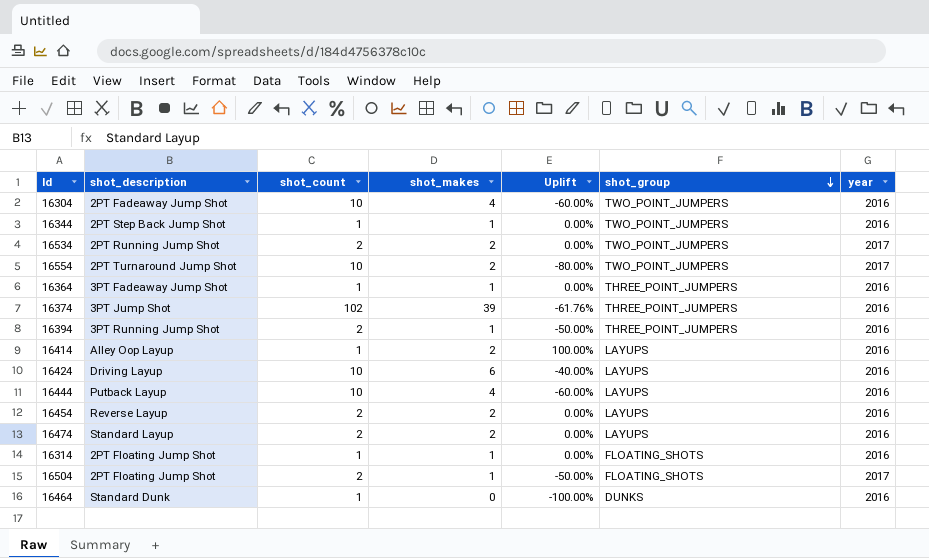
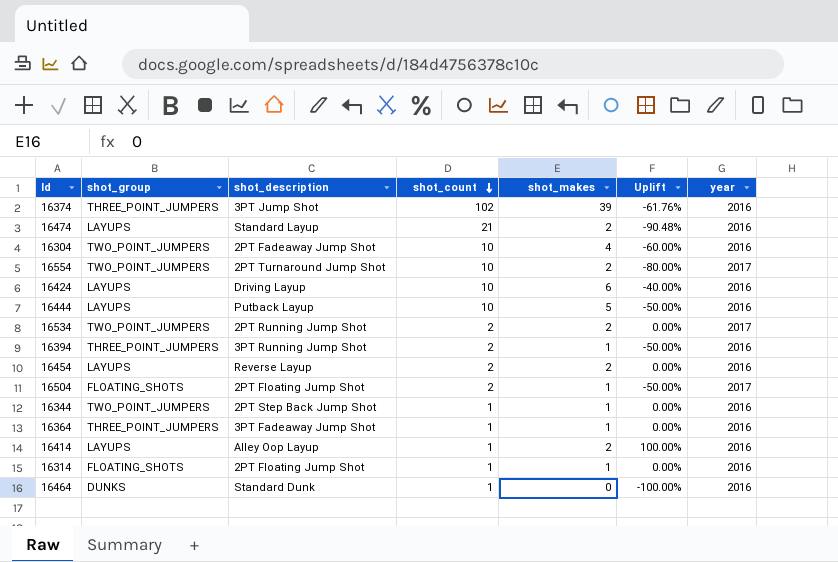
row order: shot_group descending -> shot_count descending
column shot_group | position: 6 -> 2
16474 | shot_count: 2 -> 21
16474 | Uplift: 0.00% -> -90.48%
16444 | shot_makes: 4 -> 5
16444 | Uplift: -60.00% -> -50.00%

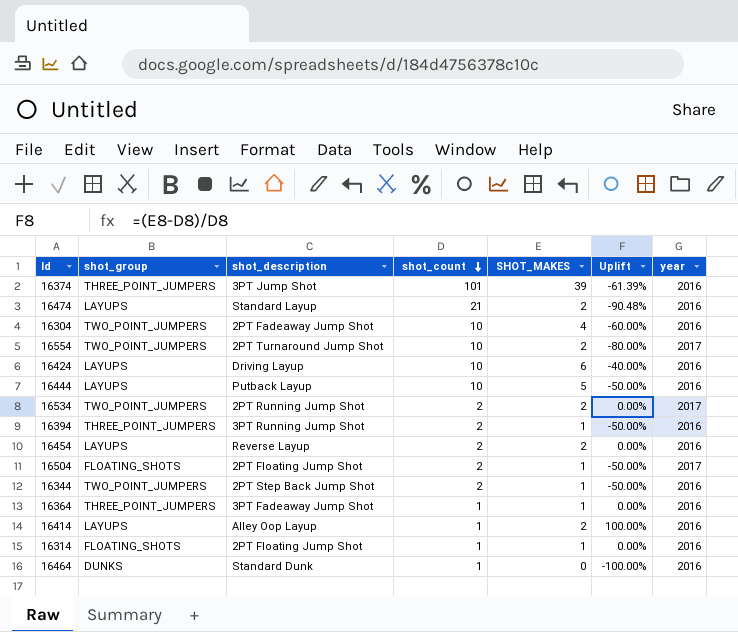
column name: shot_makes -> SHOT_MAKES
16374 | shot_count: 102 -> 101
16374 | Uplift: -61.76% -> -61.39%
16344 | shot_count: 1 -> 2
16344 | Uplift: 0.00% -> -50.00%

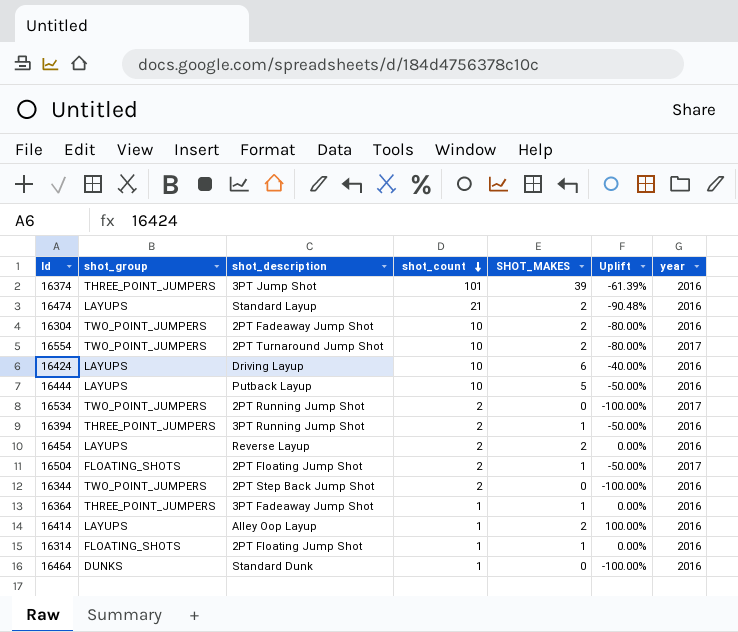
16304 | SHOT_MAKES: 4 -> 2
16304 | Uplift: -60.00% -> -80.00%
16534 | SHOT_MAKES: 2 -> 0
16534 | Uplift: 0.00% -> -100.00%
16344 | SHOT_MAKES: 1 -> 0
16344 | Uplift: -50.00% -> -100.00%

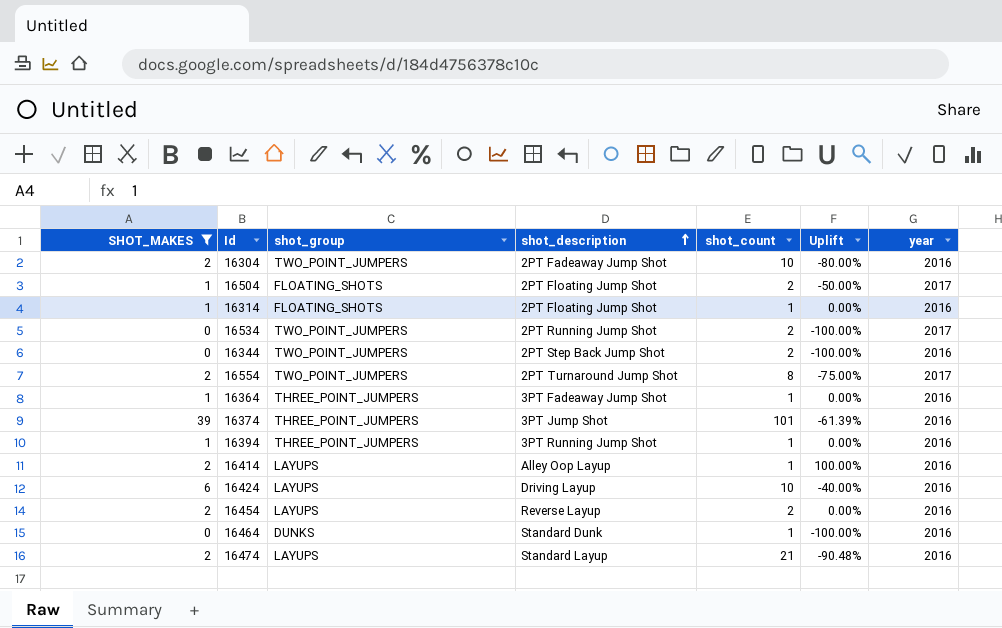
filter: none -> SHOT_MAKES != 5
row order: shot_count descending -> shot_description ascending
column SHOT_MAKES | position: 5 -> 1
16554 | shot_count: 10 -> 8
16554 | Uplift: -80.00% -> -75.00%
16394 | shot_count: 2 -> 1
16394 | Uplift: -50.00% -> 0.00%

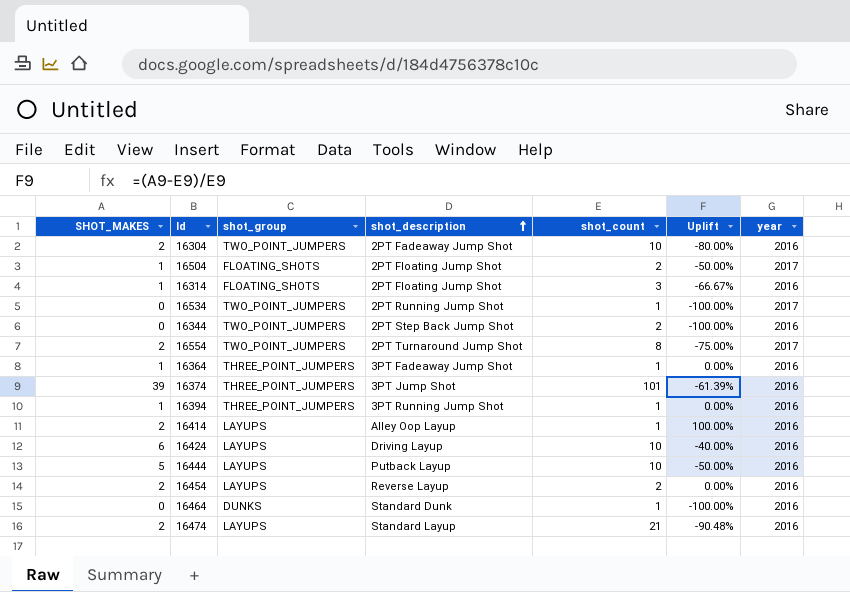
filter: SHOT_MAKES != 5 -> none
16314 | shot_count: 1 -> 3
16314 | Uplift: 0.00% -> -66.67%
16534 | shot_count: 2 -> 1

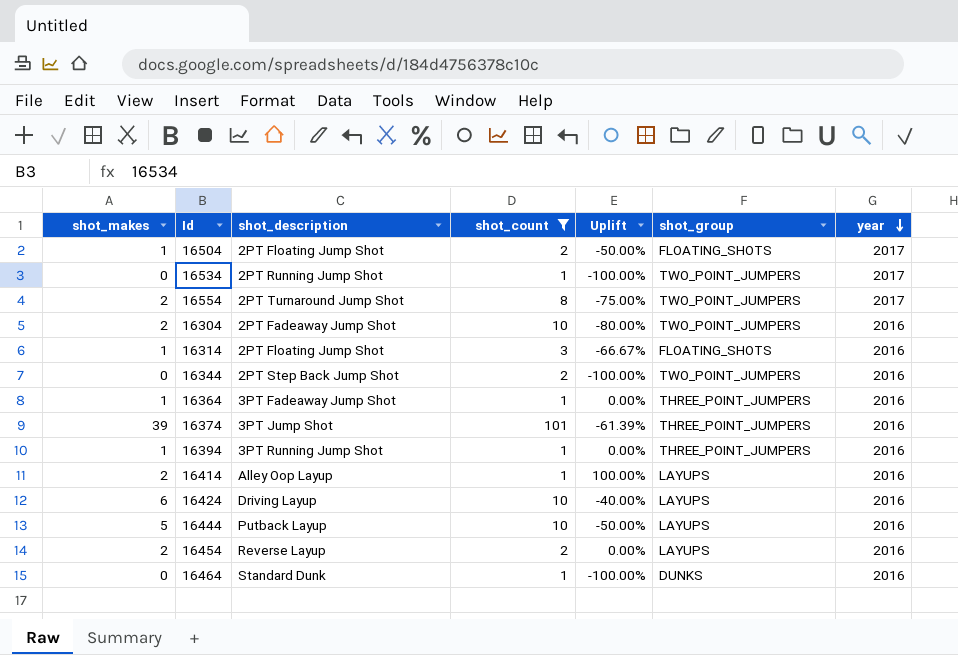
filter: none -> shot_count != 21
row order: shot_description ascending -> year descending
column name: SHOT_MAKES -> shot_makes
column shot_group | position: 3 -> 6

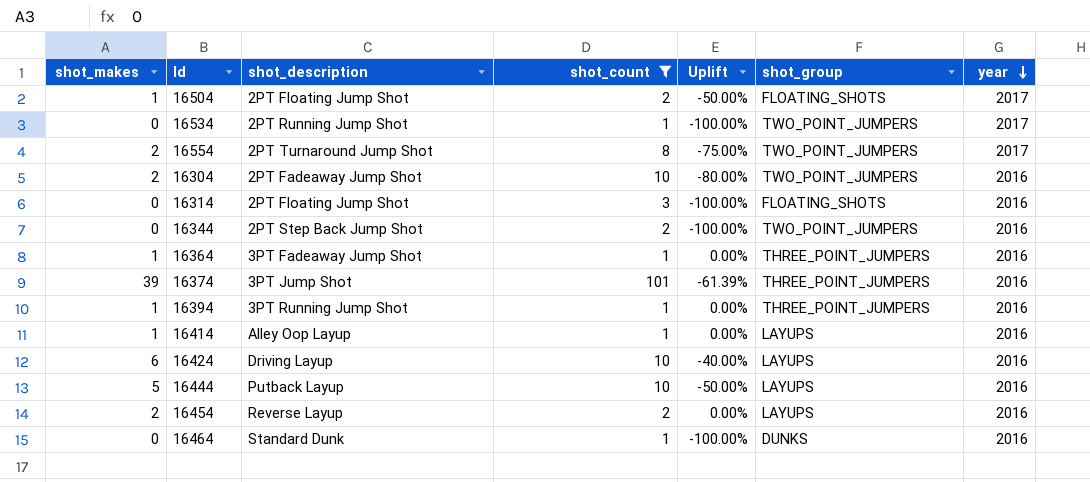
16314 | shot_makes: 1 -> 0
16314 | Uplift: -66.67% -> -100.00%
16414 | shot_makes: 2 -> 1
16414 | Uplift: 100.00% -> 0.00%

